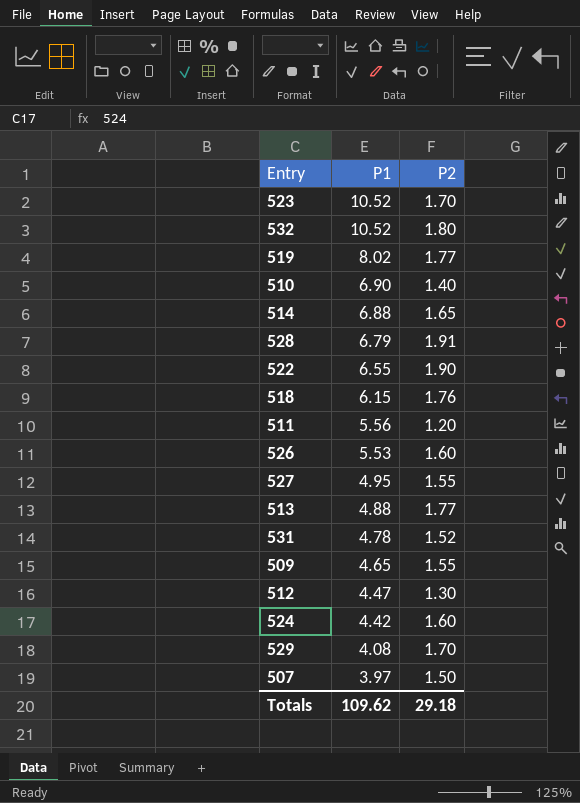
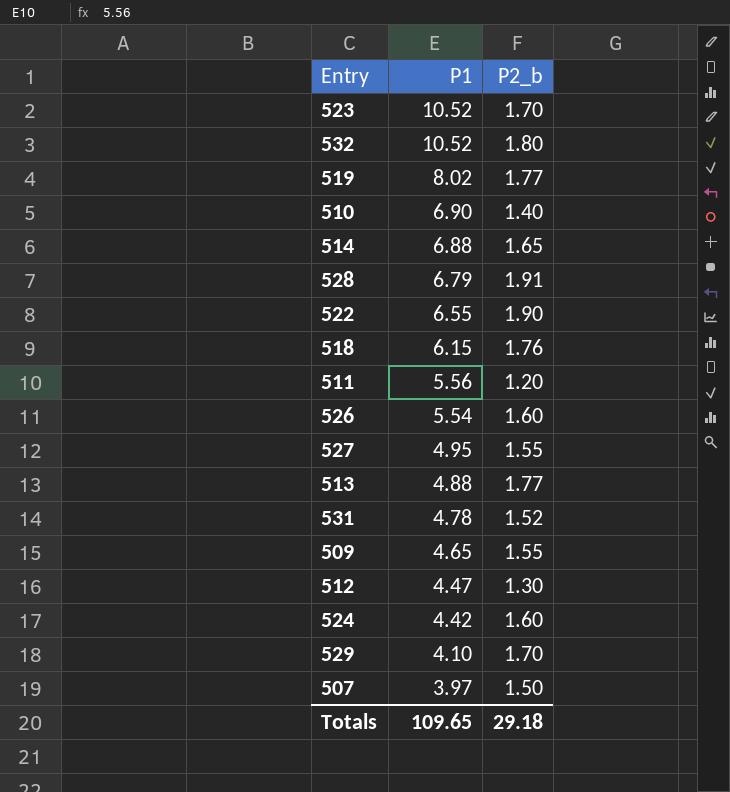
column name: P2 -> P2_b
526 | P1: 5.53 -> 5.54
529 | P1: 4.08 -> 4.10
Totals | P1: 109.62 -> 109.65

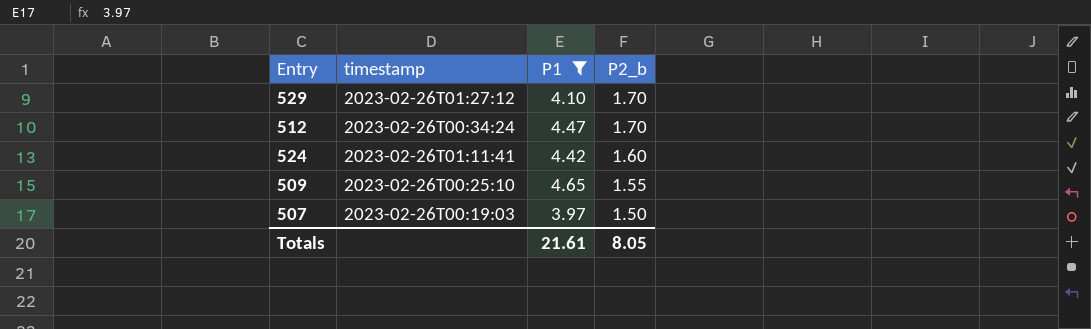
filter: none -> P1 <= 4.65
row order: P1 descending -> P2_b descending
column timestamp | position: none -> 2
512 | P2_b: 1.30 -> 1.70
Totals | P1: 109.65 -> 21.61
Totals | P2_b: 29.18 -> 8.05

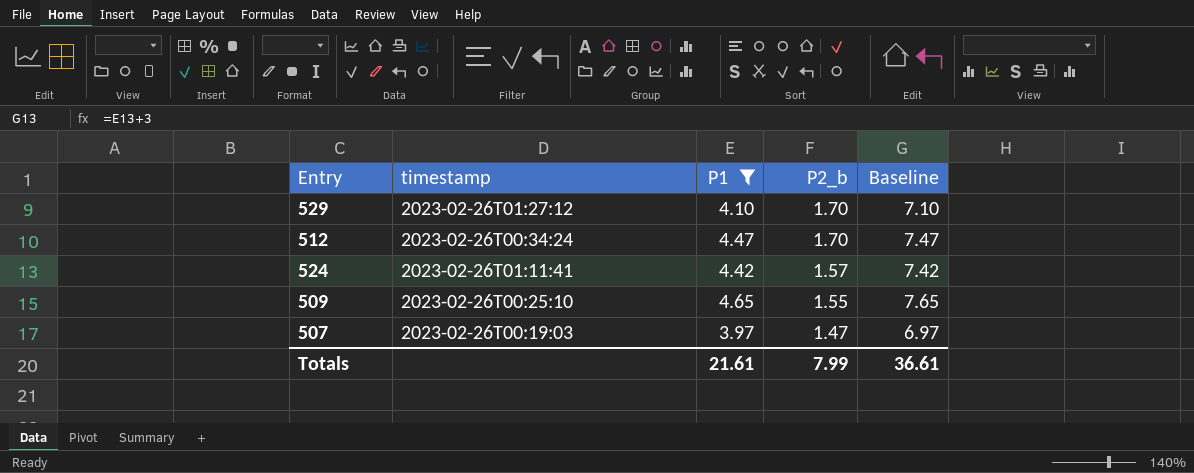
column Baseline | formula: none -> [P1] + 3
524 | P2_b: 1.60 -> 1.57
507 | P2_b: 1.50 -> 1.47
Totals | P2_b: 8.05 -> 7.99

